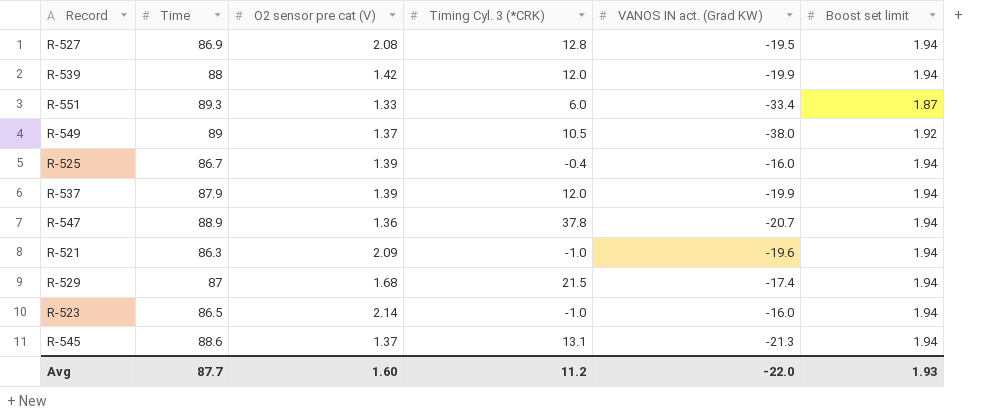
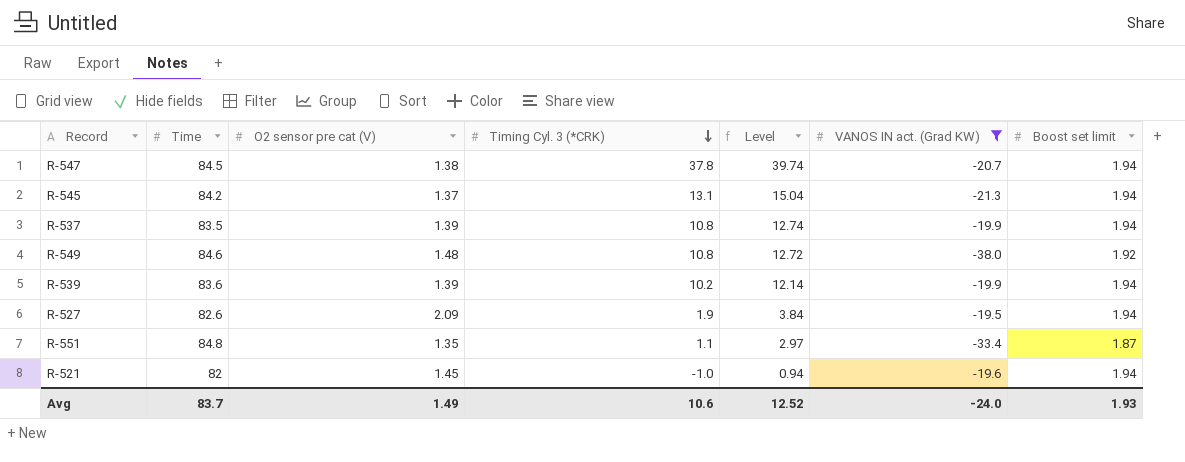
filter: none -> VANOS IN act. (Grad KW) <= -19.5
row order: none -> Timing Cyl. 3 (*CRK) descending
column Level | formula: none -> [Timing Cyl. 3 (*CRK)] + [Boost set limit]
R-547 | Time: 88.9 -> 84.5
R-547 | O2 sensor pre cat (V): 1.36 -> 1.38
R-545 | Time: 88.6 -> 84.2
R-537 | Time: 87.9 -> 83.5
R-537 | Timing Cyl. 3 (*CRK): 12.0 -> 10.8
R-549 | Time: 89 -> 84.6
R-549 | O2 sensor pre cat (V): 1.37 -> 1.48
R-549 | Timing Cyl. 3 (*CRK): 10.5 -> 10.8
R-539 | Time: 88 -> 83.6
R-539 | O2 sensor pre cat (V): 1.42 -> 1.39
R-539 | Timing Cyl. 3 (*CRK): 12.0 -> 10.2
R-527 | Time: 86.9 -> 82.6
R-527 | O2 sensor pre cat (V): 2.08 -> 2.09
R-527 | Timing Cyl. 3 (*CRK): 12.8 -> 1.9
R-551 | Time: 89.3 -> 84.8
R-551 | O2 sensor pre cat (V): 1.33 -> 1.35
R-551 | Timing Cyl. 3 (*CRK): 6.0 -> 1.1
R-521 | Time: 86.3 -> 82
R-521 | O2 sensor pre cat (V): 2.09 -> 1.45
Avg | Time: 87.7 -> 83.7
Avg | O2 sensor pre cat (V): 1.60 -> 1.49
Avg | Timing Cyl. 3 (*CRK): 11.2 -> 10.6
Avg | VANOS IN act. (Grad KW): -22.0 -> -24.0

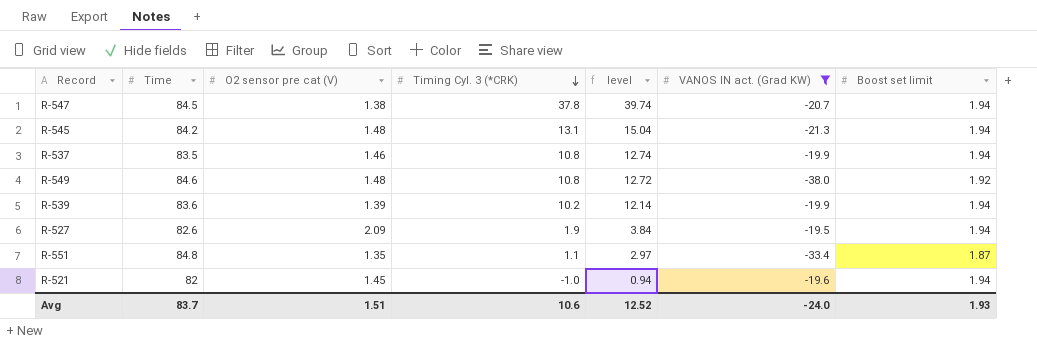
column name: Level -> level
R-545 | O2 sensor pre cat (V): 1.37 -> 1.48
R-537 | O2 sensor pre cat (V): 1.39 -> 1.46
Avg | O2 sensor pre cat (V): 1.49 -> 1.51

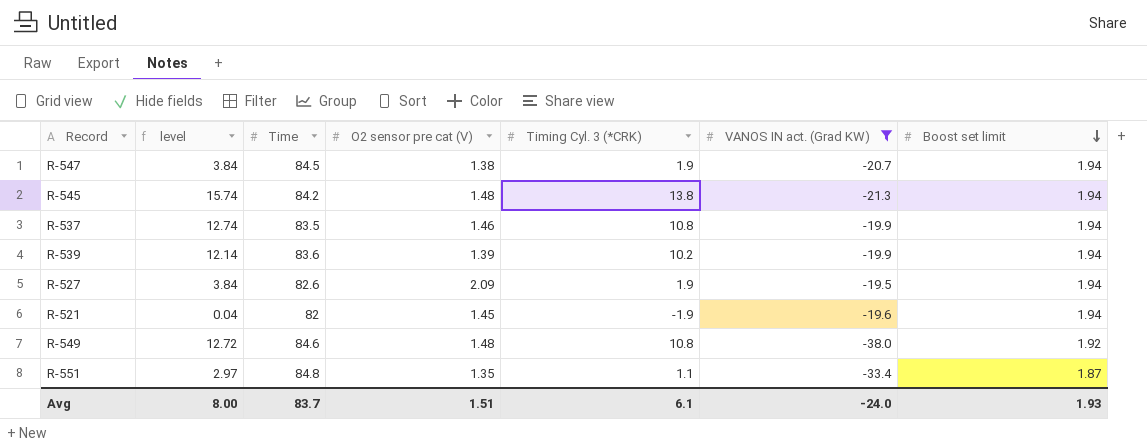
row order: Timing Cyl. 3 (*CRK) descending -> Boost set limit descending
column level | position: 5 -> 2
R-547 | level: 39.74 -> 3.84
R-547 | Timing Cyl. 3 (*CRK): 37.8 -> 1.9
R-545 | level: 15.04 -> 15.74
R-545 | Timing Cyl. 3 (*CRK): 13.1 -> 13.8
R-521 | level: 0.94 -> 0.04
R-521 | Timing Cyl. 3 (*CRK): -1.0 -> -1.9
Avg | level: 12.52 -> 8.00
Avg | Timing Cyl. 3 (*CRK): 10.6 -> 6.1

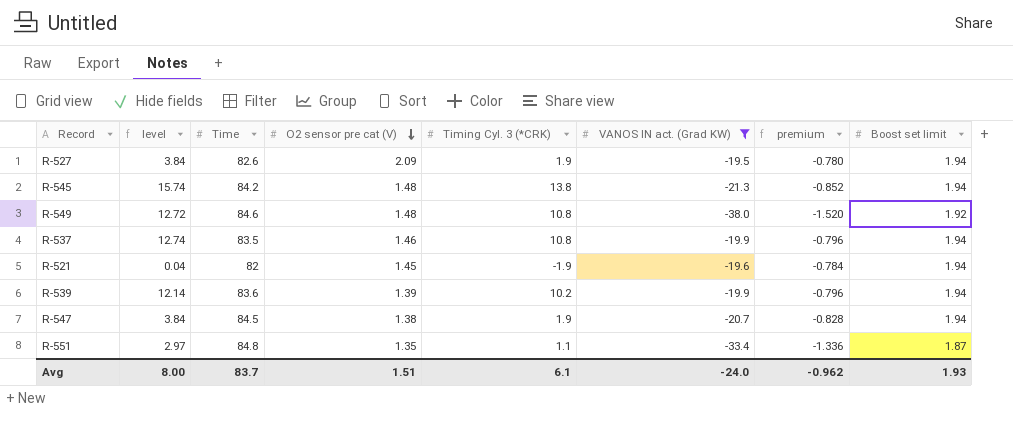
row order: Boost set limit descending -> O2 sensor pre cat (V) descending
column premium | formula: none -> [VANOS IN act. (Grad KW)] * 0.04

